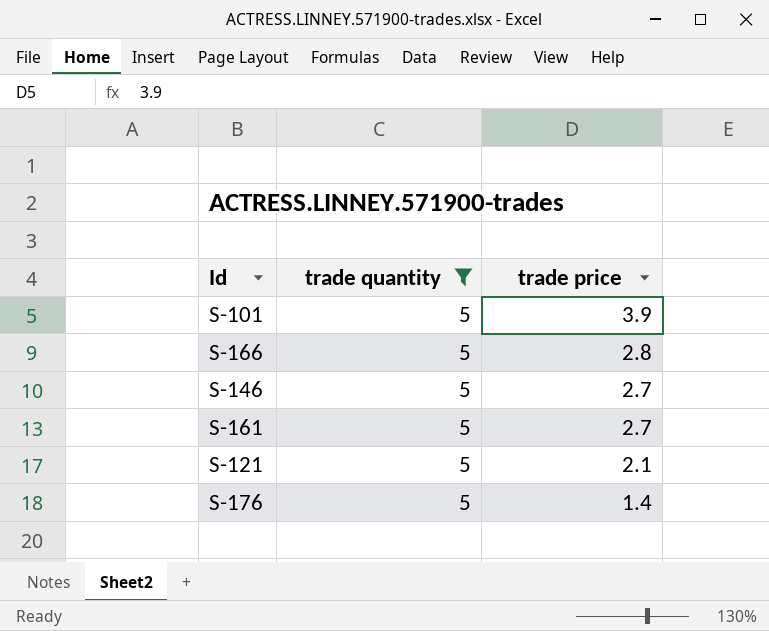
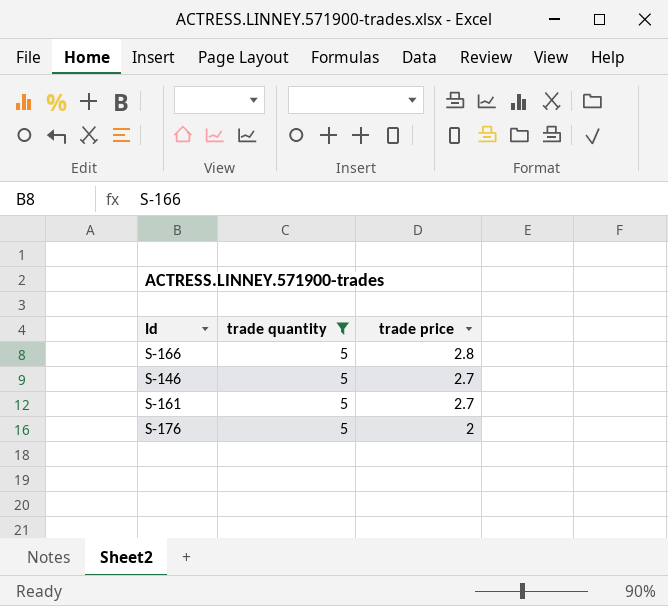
row S-101: 5 | 3.9 -> none
row S-121: 5 | 2.1 -> none
S-176 | trade price: 1.4 -> 2

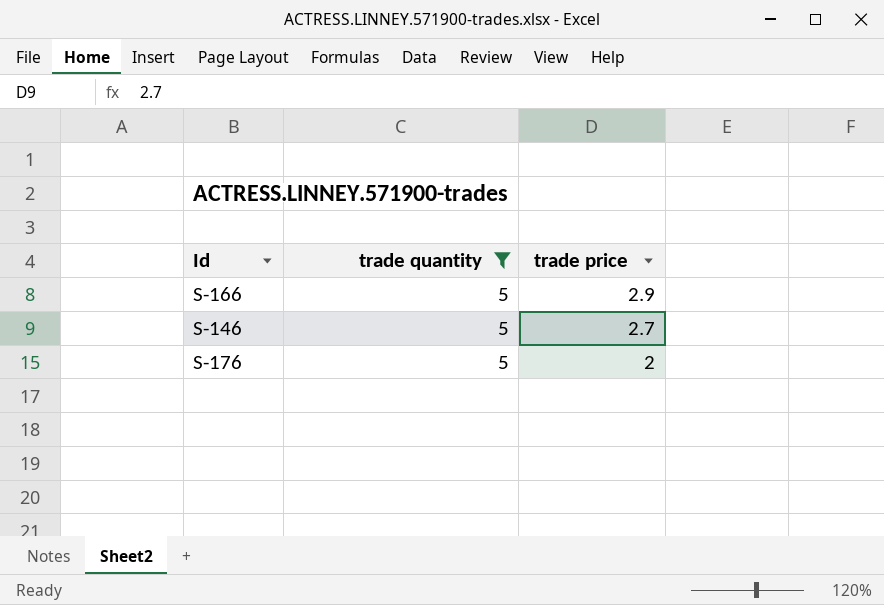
row S-161: 5 | 2.7 -> none
S-166 | trade price: 2.8 -> 2.9

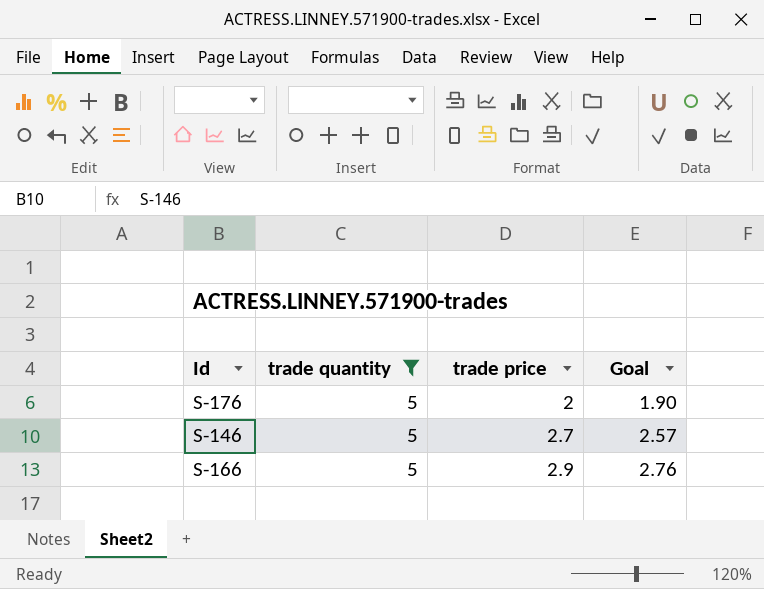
row order: trade price descending -> trade price ascending
column Goal | formula: none -> [trade price] * 0.95

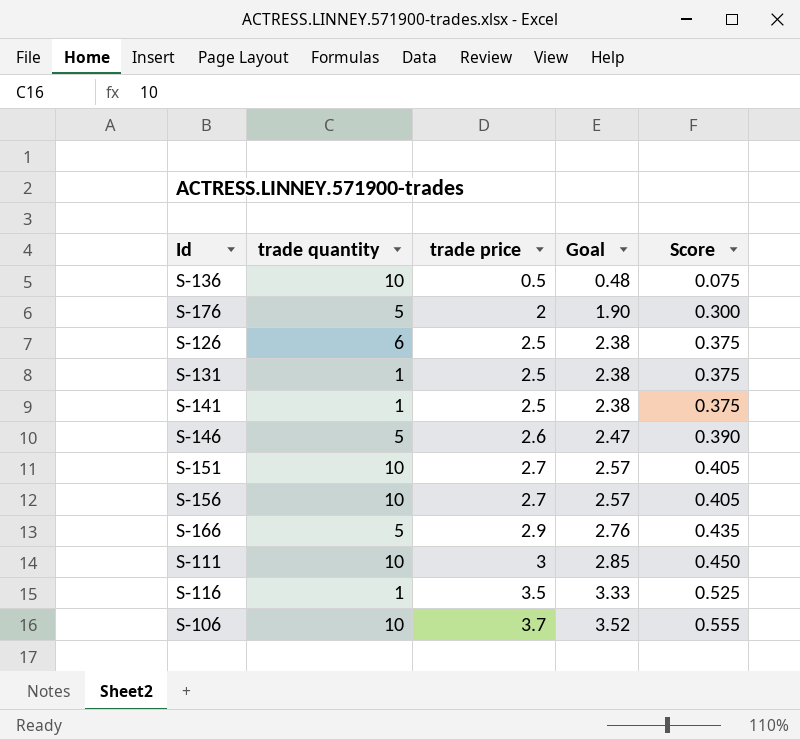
filter: trade quantity = 5 -> none
column Score | formula: none -> [trade price] * 0.15
S-146 | trade price: 2.7 -> 2.6
S-146 | Goal: 2.57 -> 2.47

